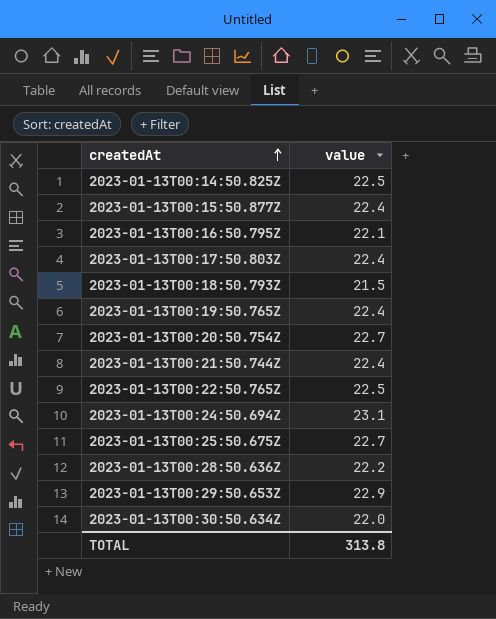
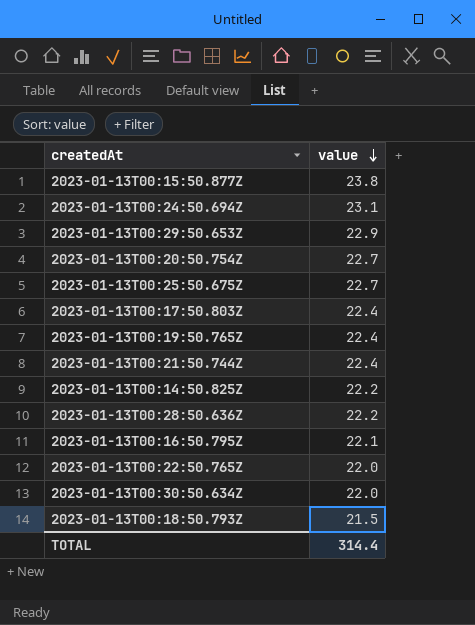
row order: createdAt ascending -> value descending
2023-01-13T00:15:50.877Z | value: 22.4 -> 23.8
2023-01-13T00:14:50.825Z | value: 22.5 -> 22.2
2023-01-13T00:22:50.765Z | value: 22.5 -> 22.0
TOTAL | value: 313.8 -> 314.4

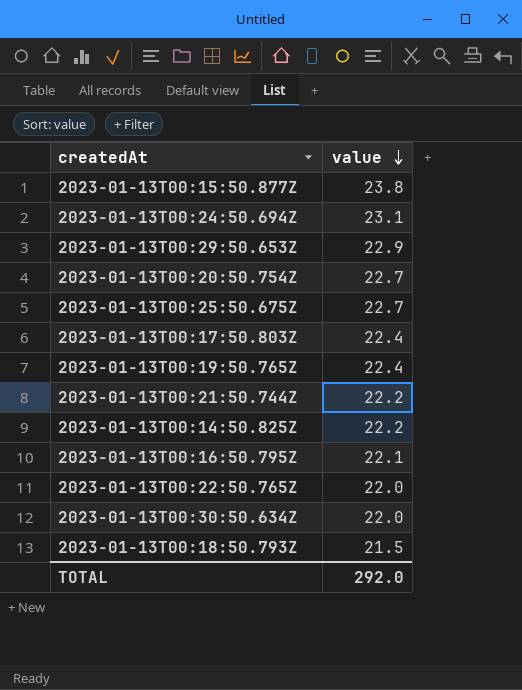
row 2023-01-13T00:28:50.636Z: 22.2 -> none
2023-01-13T00:21:50.744Z | value: 22.4 -> 22.2
TOTAL | value: 314.4 -> 292.0

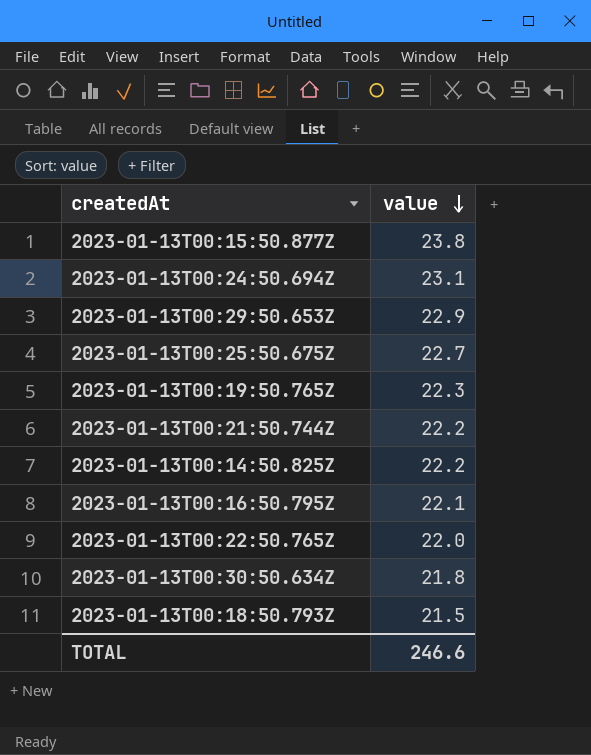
row 2023-01-13T00:20:50.754Z: 22.7 -> none
row 2023-01-13T00:17:50.803Z: 22.4 -> none
2023-01-13T00:19:50.765Z | value: 22.4 -> 22.3
2023-01-13T00:30:50.634Z | value: 22.0 -> 21.8
TOTAL | value: 292.0 -> 246.6

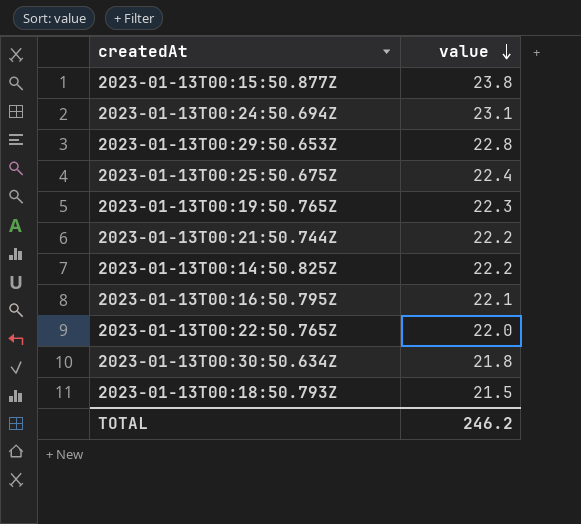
2023-01-13T00:29:50.653Z | value: 22.9 -> 22.8
2023-01-13T00:25:50.675Z | value: 22.7 -> 22.4
TOTAL | value: 246.6 -> 246.2

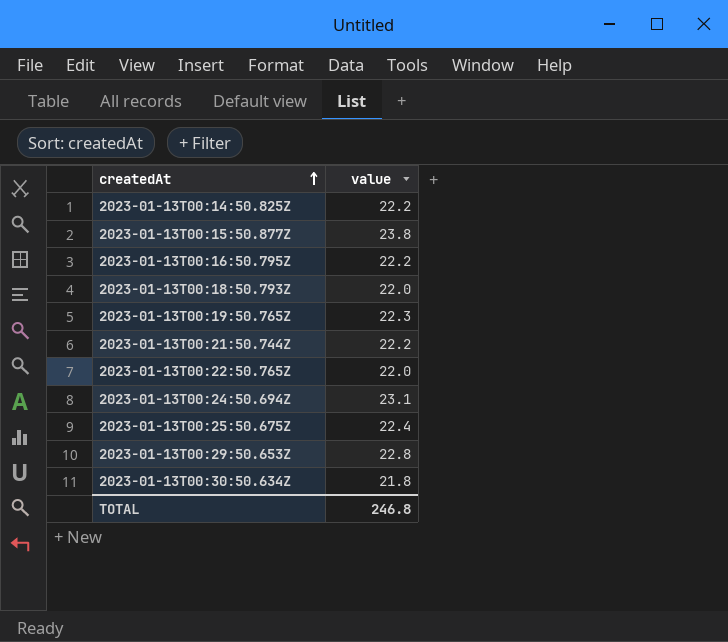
row order: value descending -> createdAt ascending
2023-01-13T00:16:50.795Z | value: 22.1 -> 22.2
2023-01-13T00:18:50.793Z | value: 21.5 -> 22.0
TOTAL | value: 246.2 -> 246.8

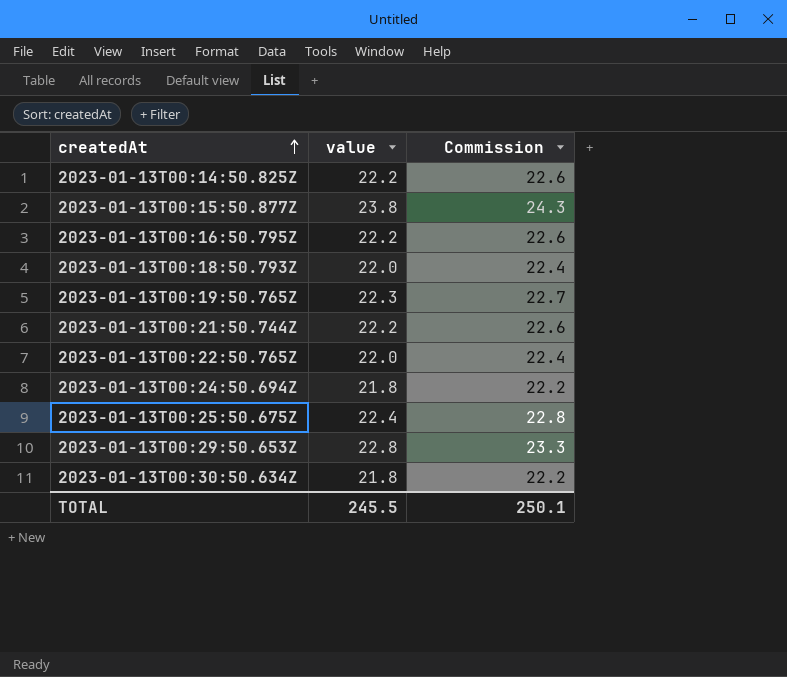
column Commission | formula: none -> [value] * 1.02
2023-01-13T00:24:50.694Z | value: 23.1 -> 21.8
TOTAL | value: 246.8 -> 245.5

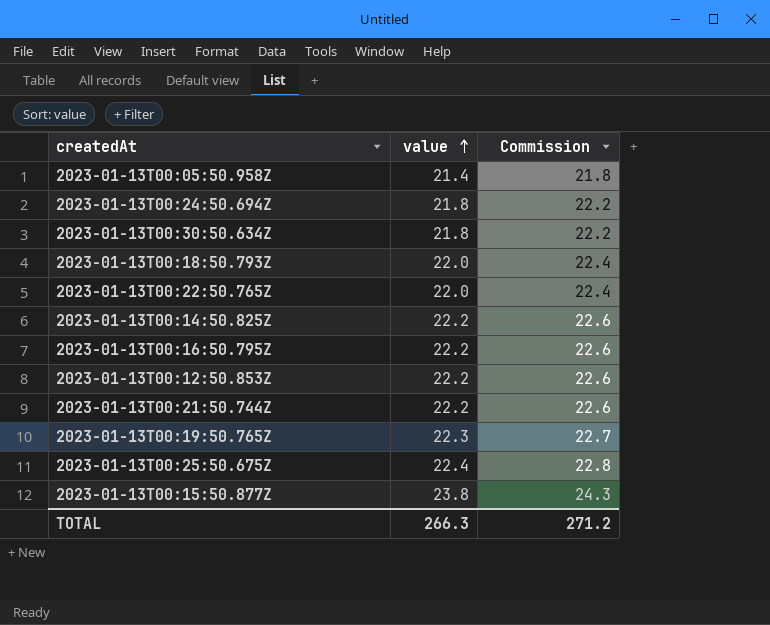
row order: createdAt ascending -> value ascending
row 2023-01-13T00:29:50.653Z: 22.8 | 23.3 -> none
row 2023-01-13T00:05:50.958Z: none -> 21.4 | 21.8
row 2023-01-13T00:12:50.853Z: none -> 22.2 | 22.6
TOTAL | value: 245.5 -> 266.3
TOTAL | Commission: 250.1 -> 271.2

